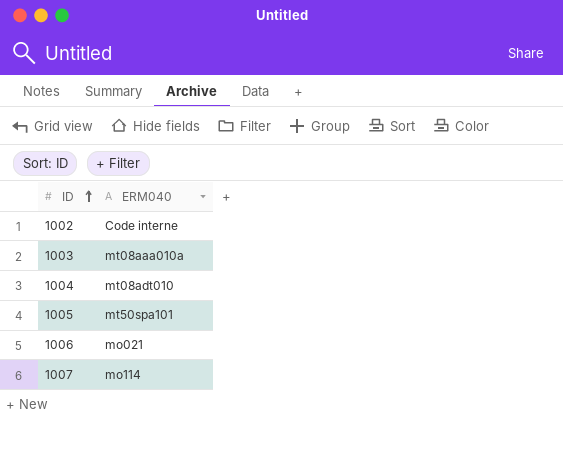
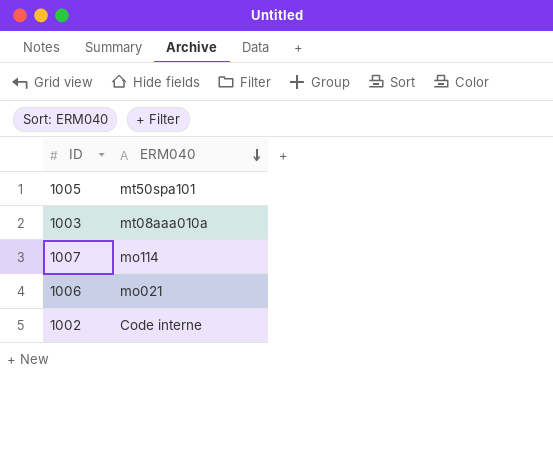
row order: ID ascending -> ERM040 descending
row 1004: mt08adt010 -> none

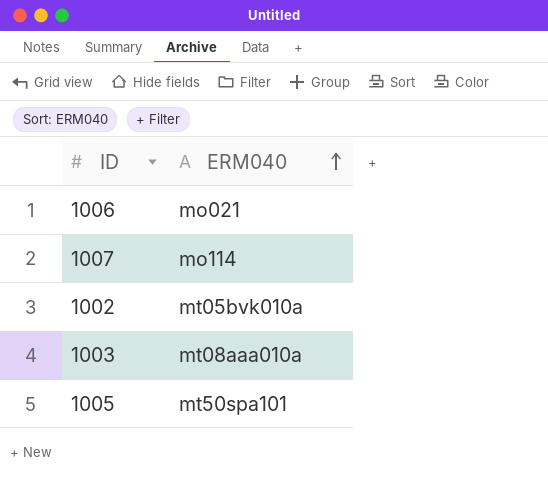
row order: ERM040 descending -> ERM040 ascending
1002 | ERM040: Code interne -> mt05bvk010a

